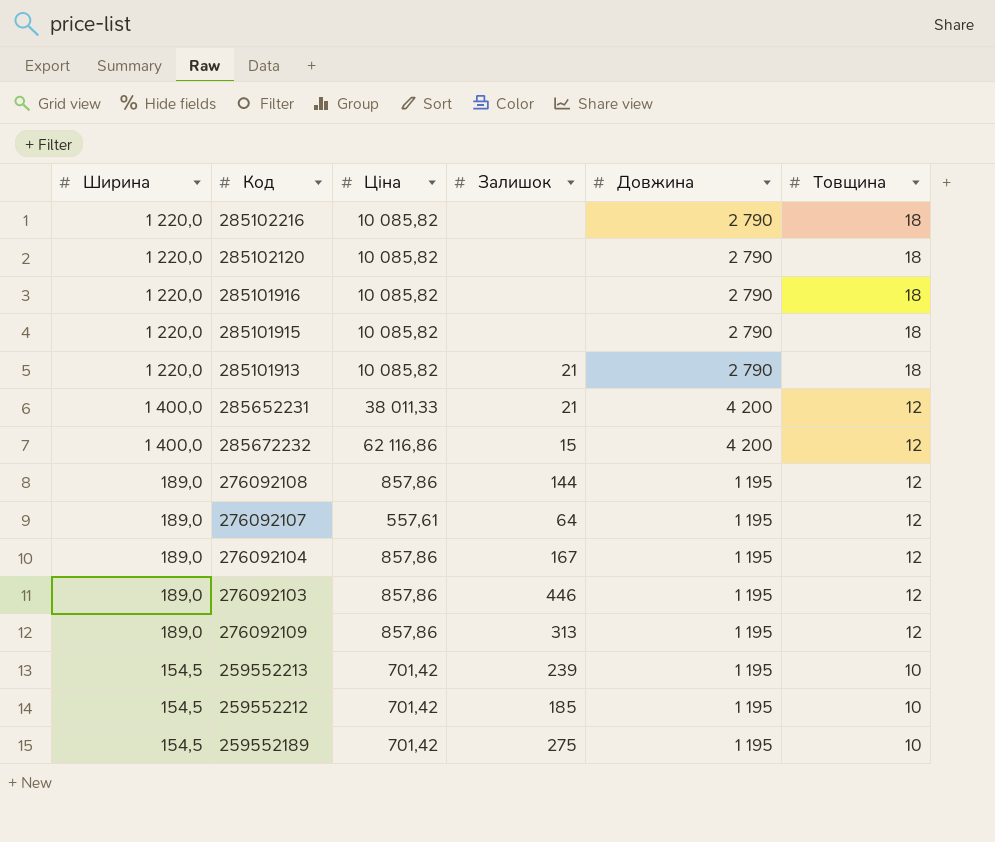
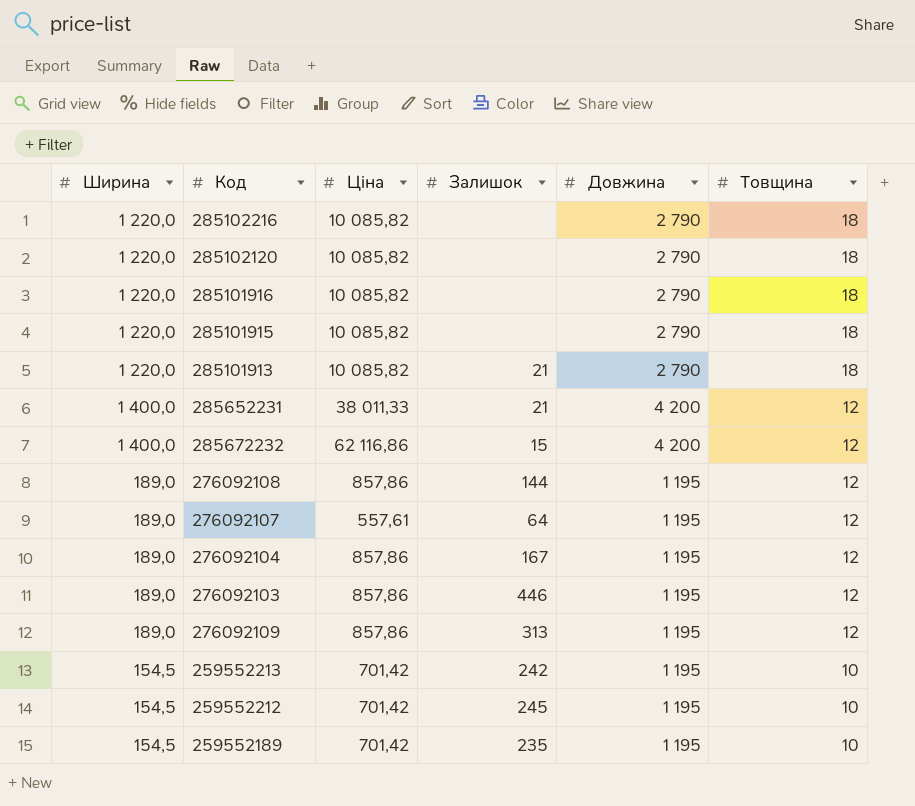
259552213 | Залишок: 239 -> 242
259552212 | Залишок: 185 -> 245
259552189 | Залишок: 275 -> 235

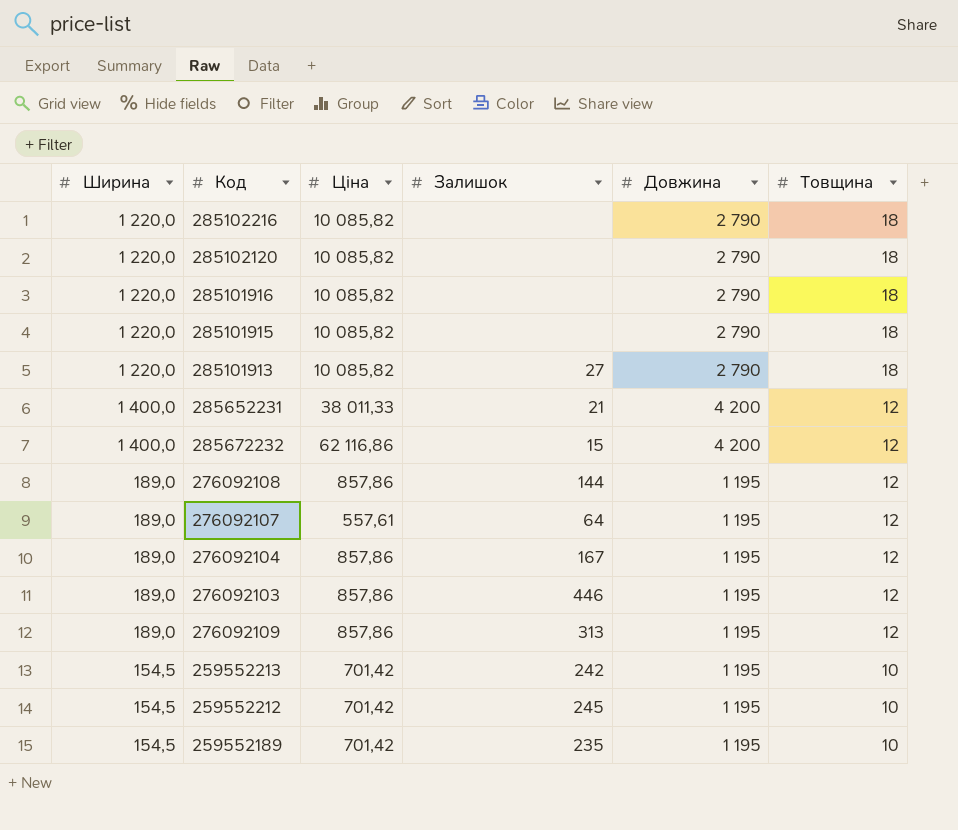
285101913 | Залишок: 21 -> 27

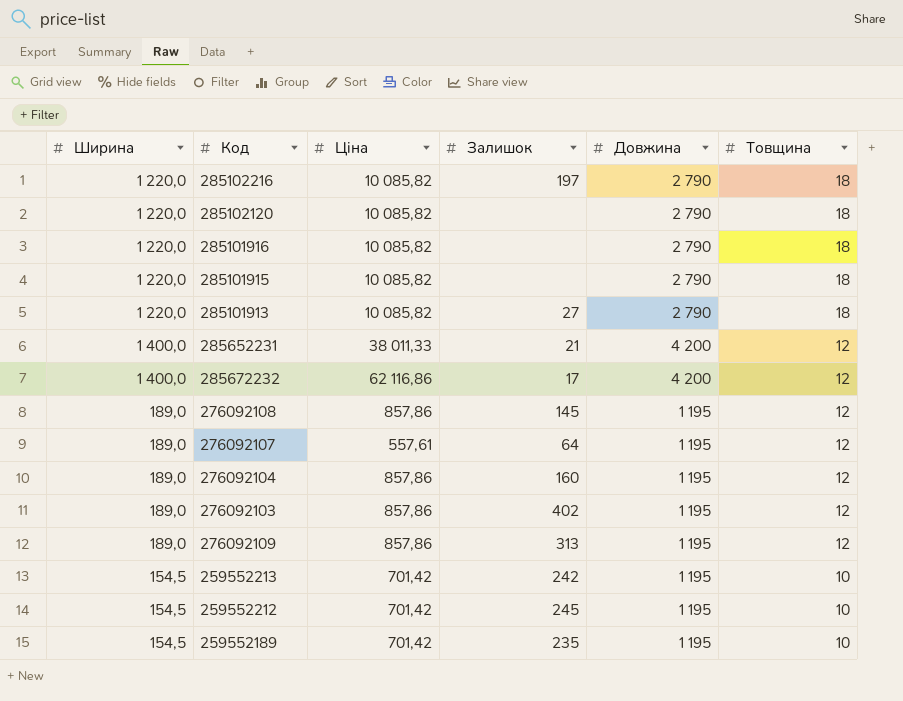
285102216 | Залишок: none -> 197
285672232 | Залишок: 15 -> 17
276092108 | Залишок: 144 -> 145
276092104 | Залишок: 167 -> 160
276092103 | Залишок: 446 -> 402

